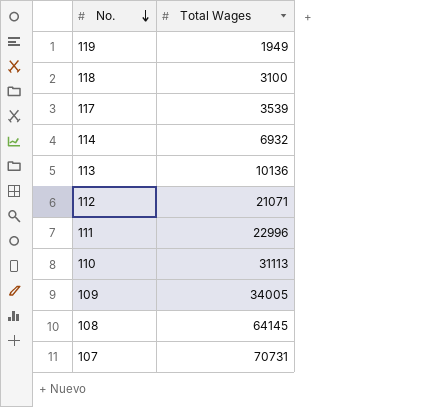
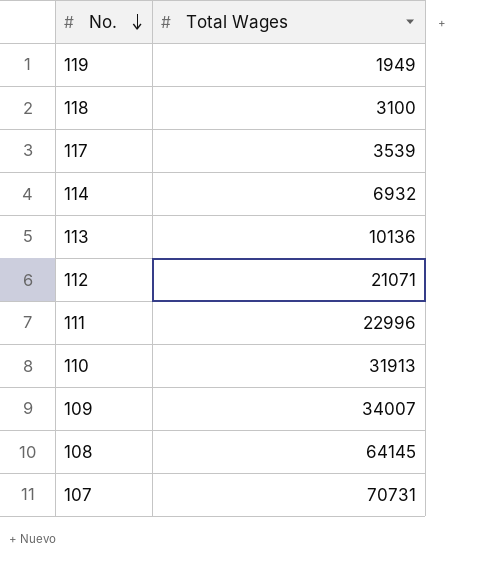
110 | Total Wages: 31113 -> 31913
109 | Total Wages: 34005 -> 34007

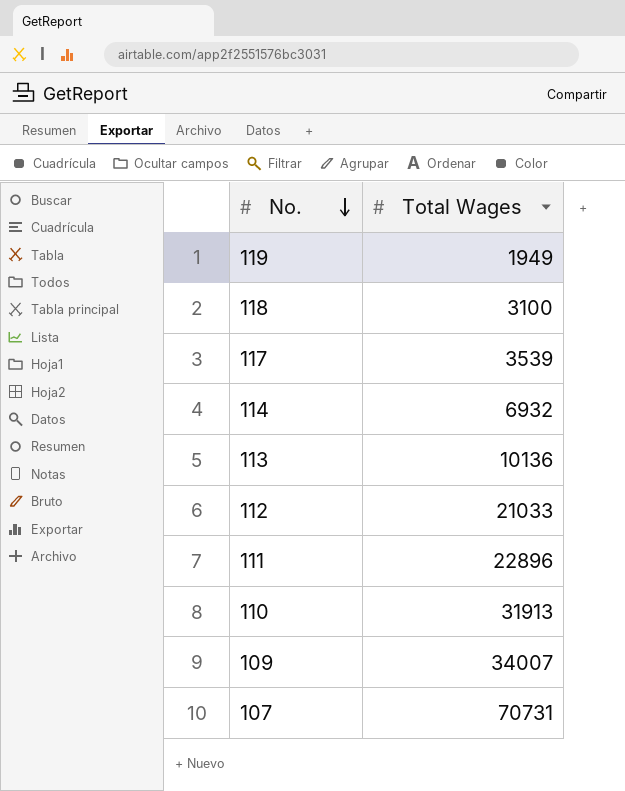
row 108: 64145 -> none
112 | Total Wages: 21071 -> 21033
111 | Total Wages: 22996 -> 22896

